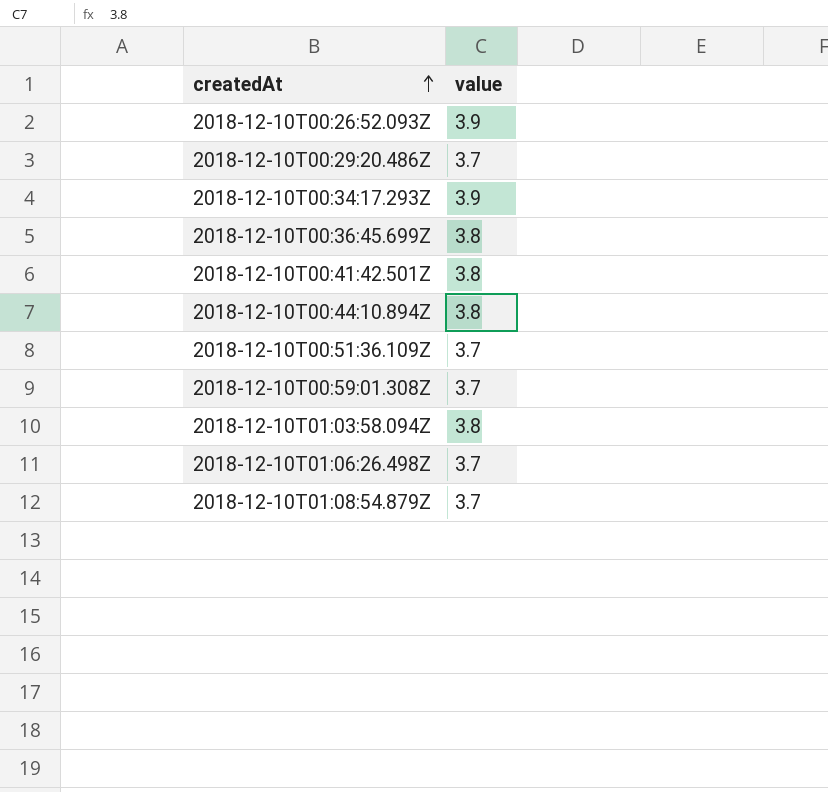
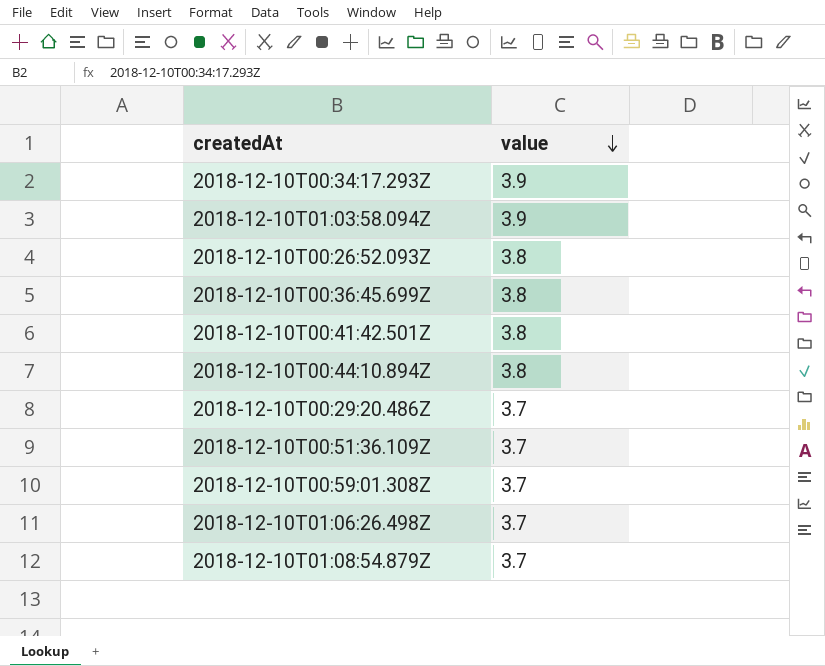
row order: createdAt ascending -> value descending
2018-12-10T01:03:58.094Z | value: 3.8 -> 3.9
2018-12-10T00:26:52.093Z | value: 3.9 -> 3.8

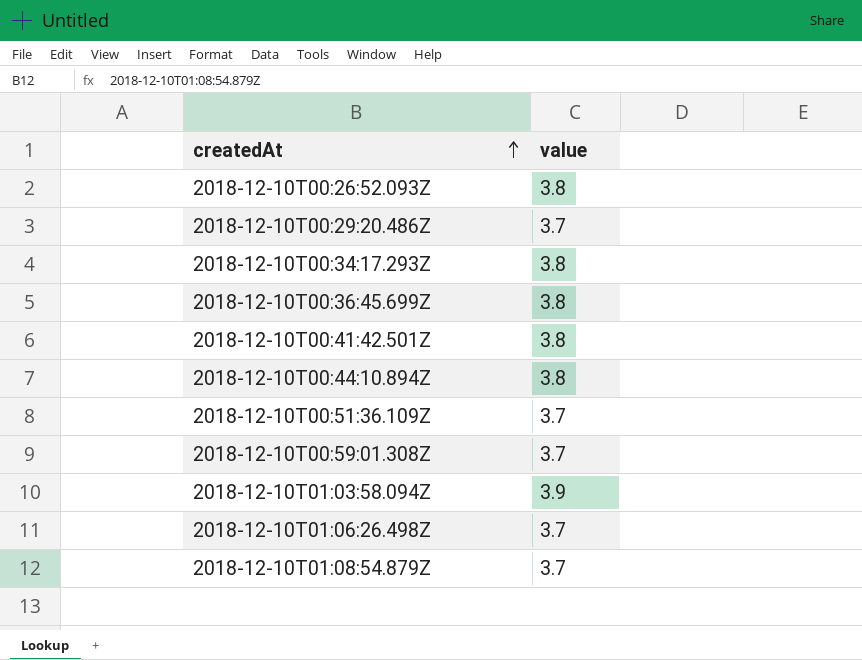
row order: value descending -> createdAt ascending
2018-12-10T00:34:17.293Z | value: 3.9 -> 3.8

